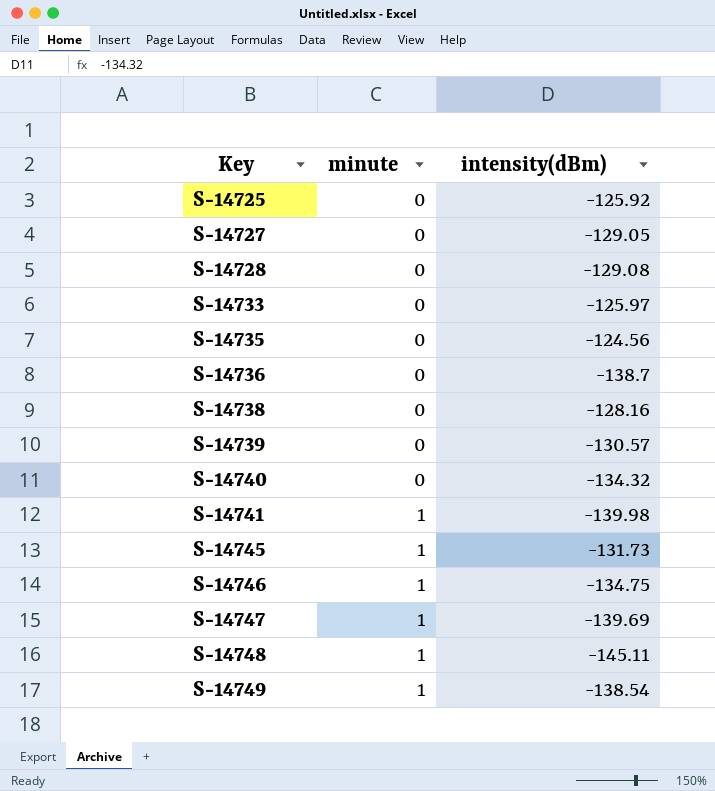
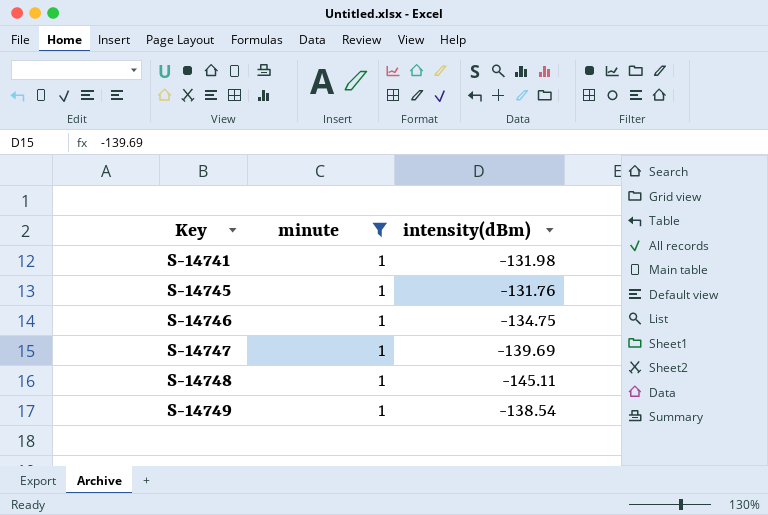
filter: none -> minute = 1
S-14741 | intensity(dBm): -139.98 -> -131.98
S-14745 | intensity(dBm): -131.73 -> -131.76

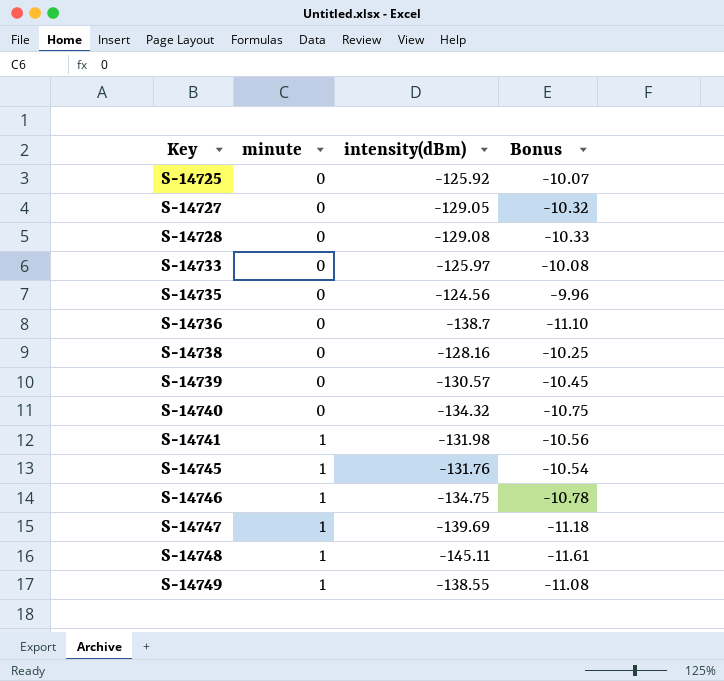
filter: minute = 1 -> none
column Bonus | formula: none -> [intensity(dBm)] * 0.08
S-14749 | intensity(dBm): -138.54 -> -138.55

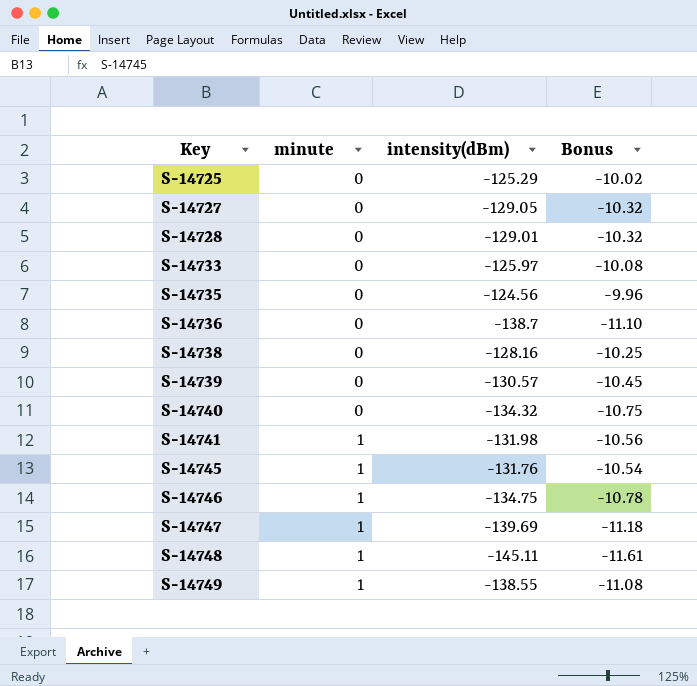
S-14725 | intensity(dBm): -125.92 -> -125.29
S-14725 | Bonus: -10.07 -> -10.02
S-14728 | intensity(dBm): -129.08 -> -129.01
S-14728 | Bonus: -10.33 -> -10.32

